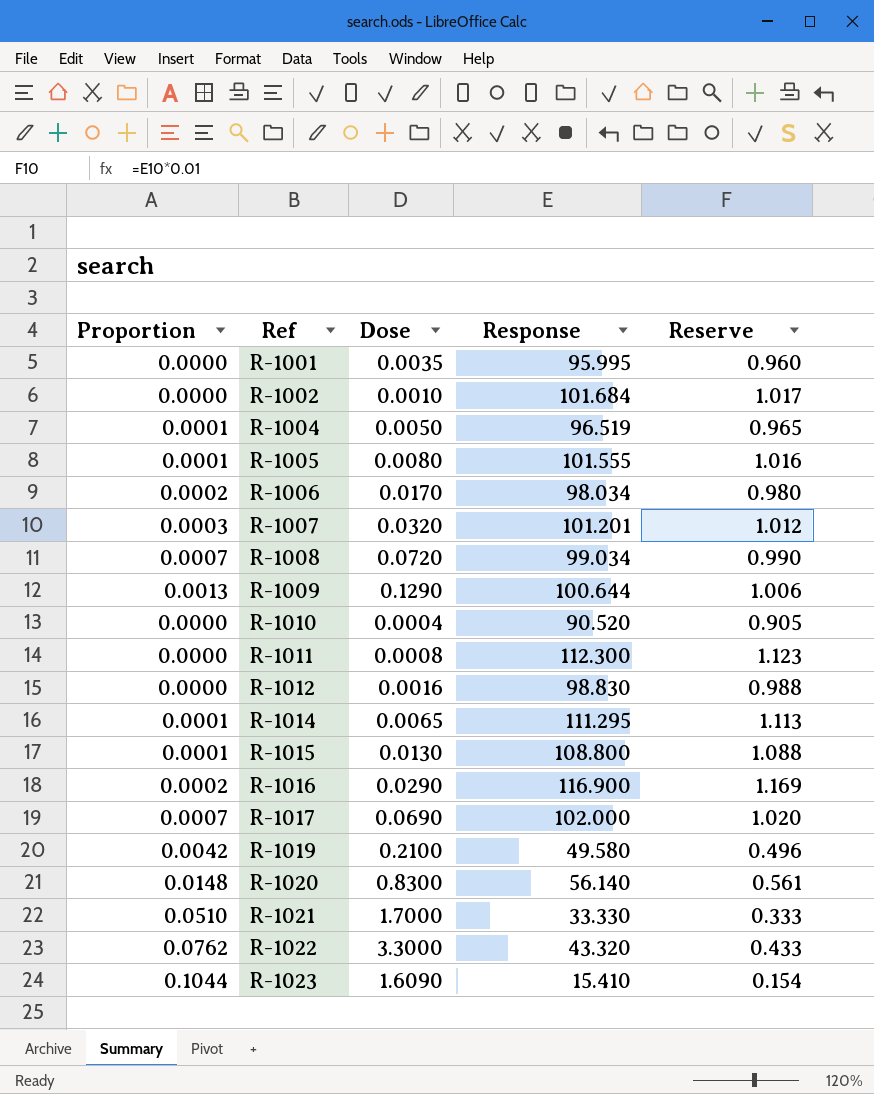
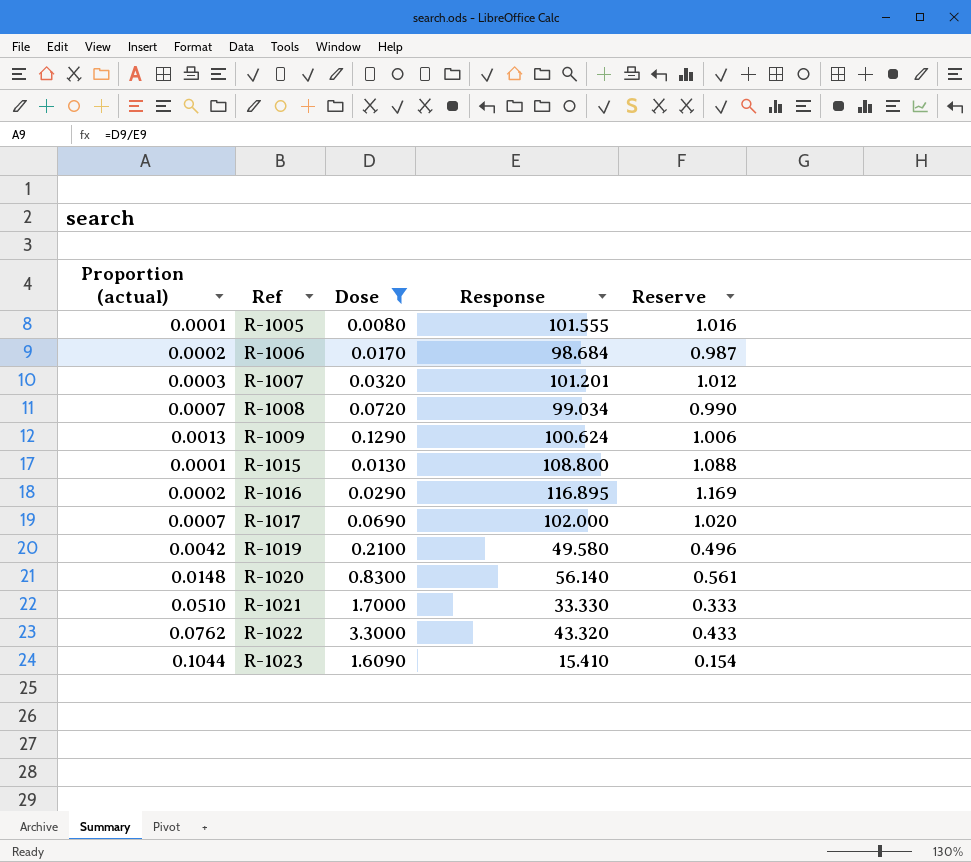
filter: none -> Dose >= 0.0080
column name: Proportion -> Proportion (actual)
R-1006 | Response: 98.034 -> 98.684
R-1006 | Reserve: 0.980 -> 0.987
R-1009 | Response: 100.644 -> 100.624
R-1016 | Response: 116.900 -> 116.895

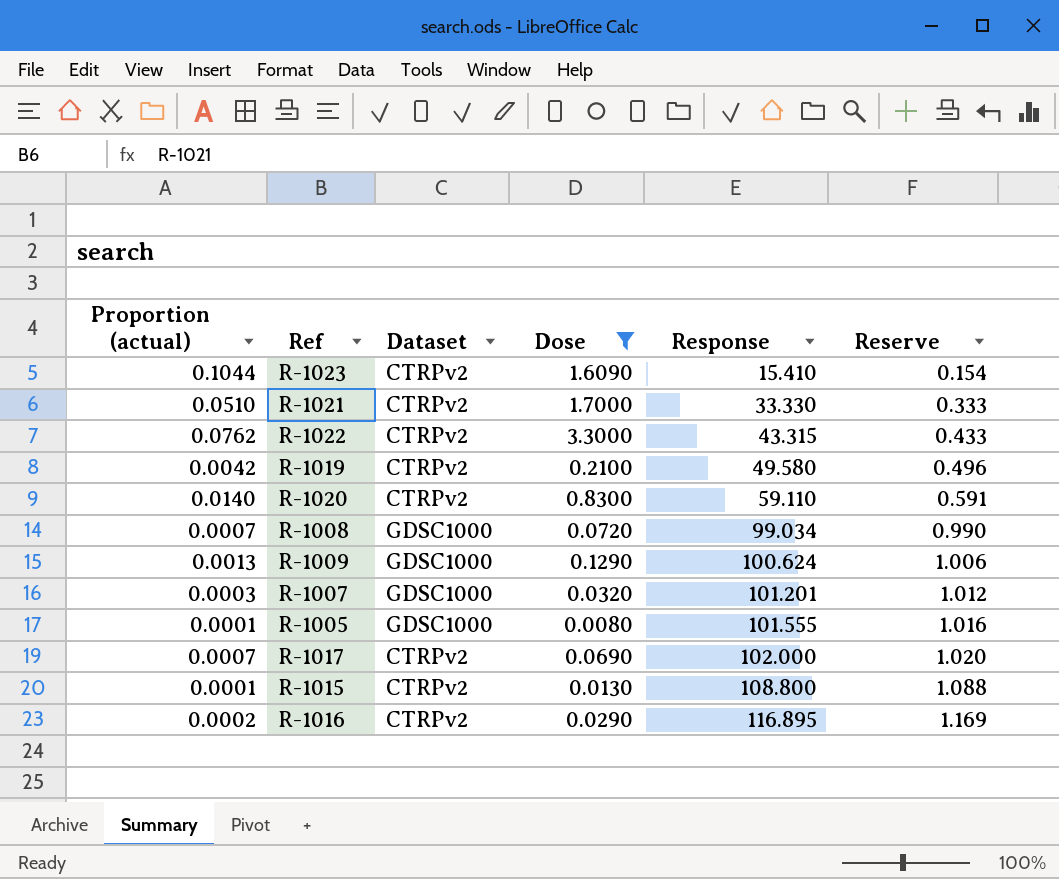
row order: Ref ascending -> Response ascending
column Dataset | position: none -> 3
row R-1006: 0.0002 | 0.0170 | 98.684 | 0.987 -> none
R-1022 | Response: 43.320 -> 43.315
R-1020 | Proportion (actual): 0.0148 -> 0.0140
R-1020 | Response: 56.140 -> 59.110
R-1020 | Reserve: 0.561 -> 0.591

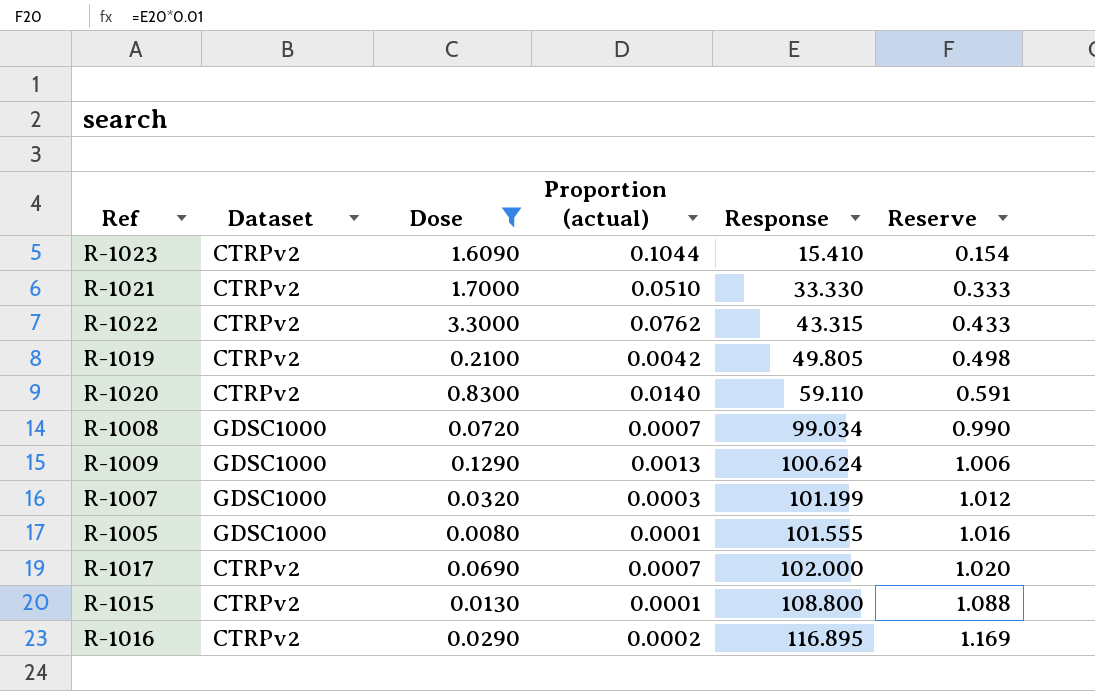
column Proportion (actual) | position: 1 -> 4
R-1019 | Response: 49.580 -> 49.805
R-1019 | Reserve: 0.496 -> 0.498
R-1007 | Response: 101.201 -> 101.199

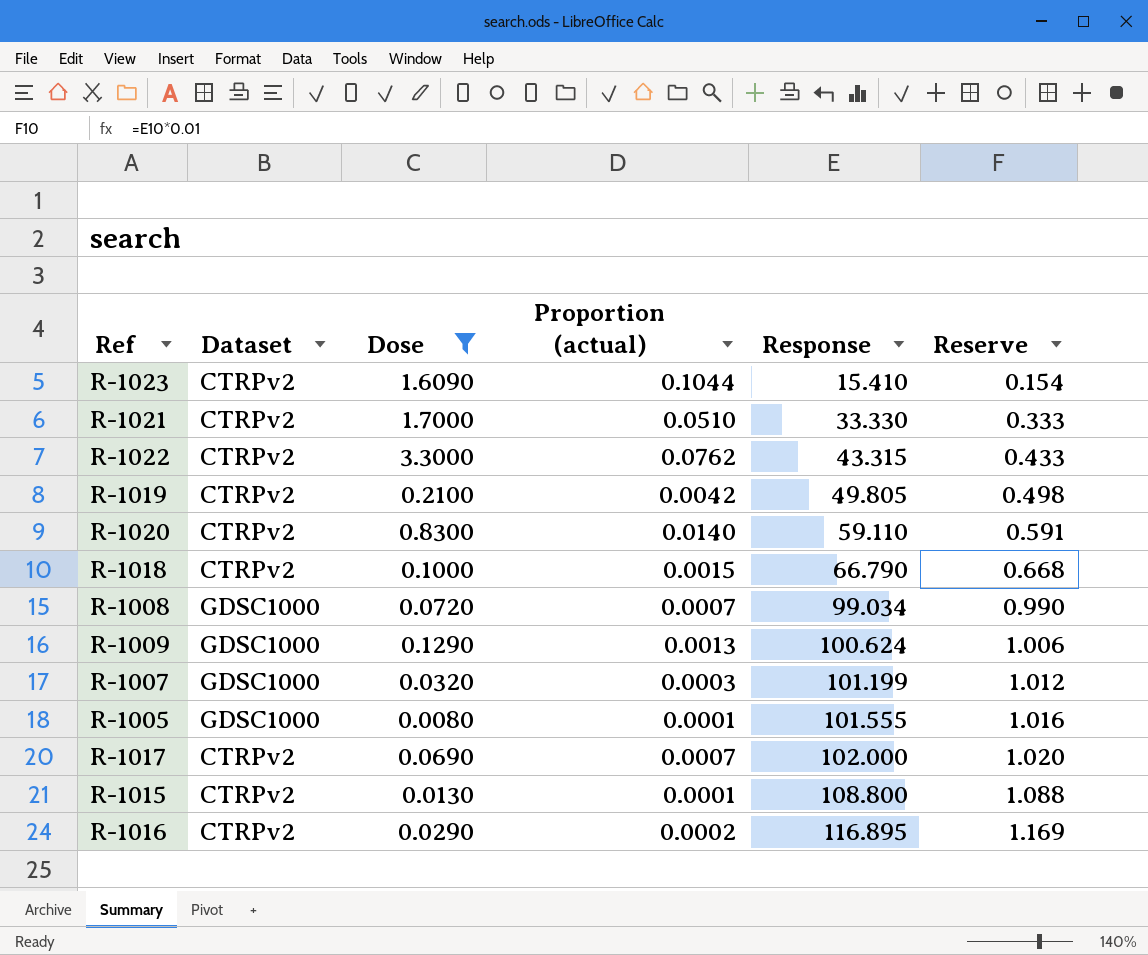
row R-1018: none -> CTRPv2 | 0.1000 | 0.0015 | 66.790 | 0.668

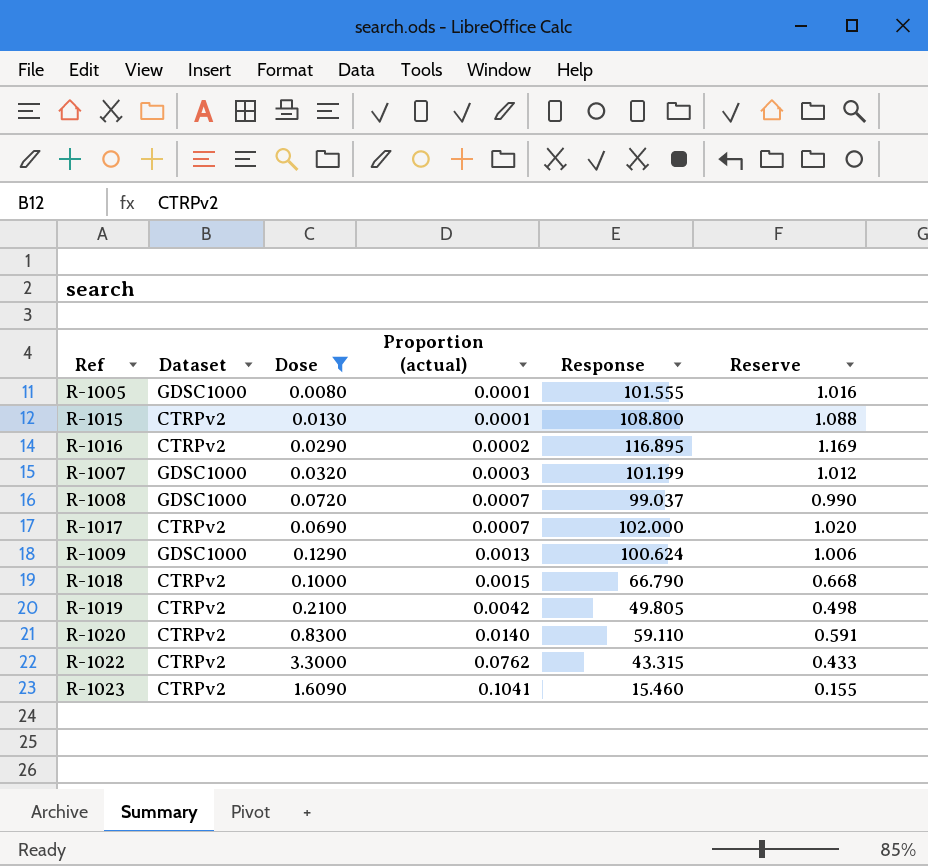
row order: Response ascending -> Proportion (actual) ascending
row R-1021: CTRPv2 | 1.7000 | 0.0510 | 33.330 | 0.333 -> none
R-1008 | Response: 99.034 -> 99.037
R-1023 | Proportion (actual): 0.1044 -> 0.1041
R-1023 | Response: 15.410 -> 15.460
R-1023 | Reserve: 0.154 -> 0.155

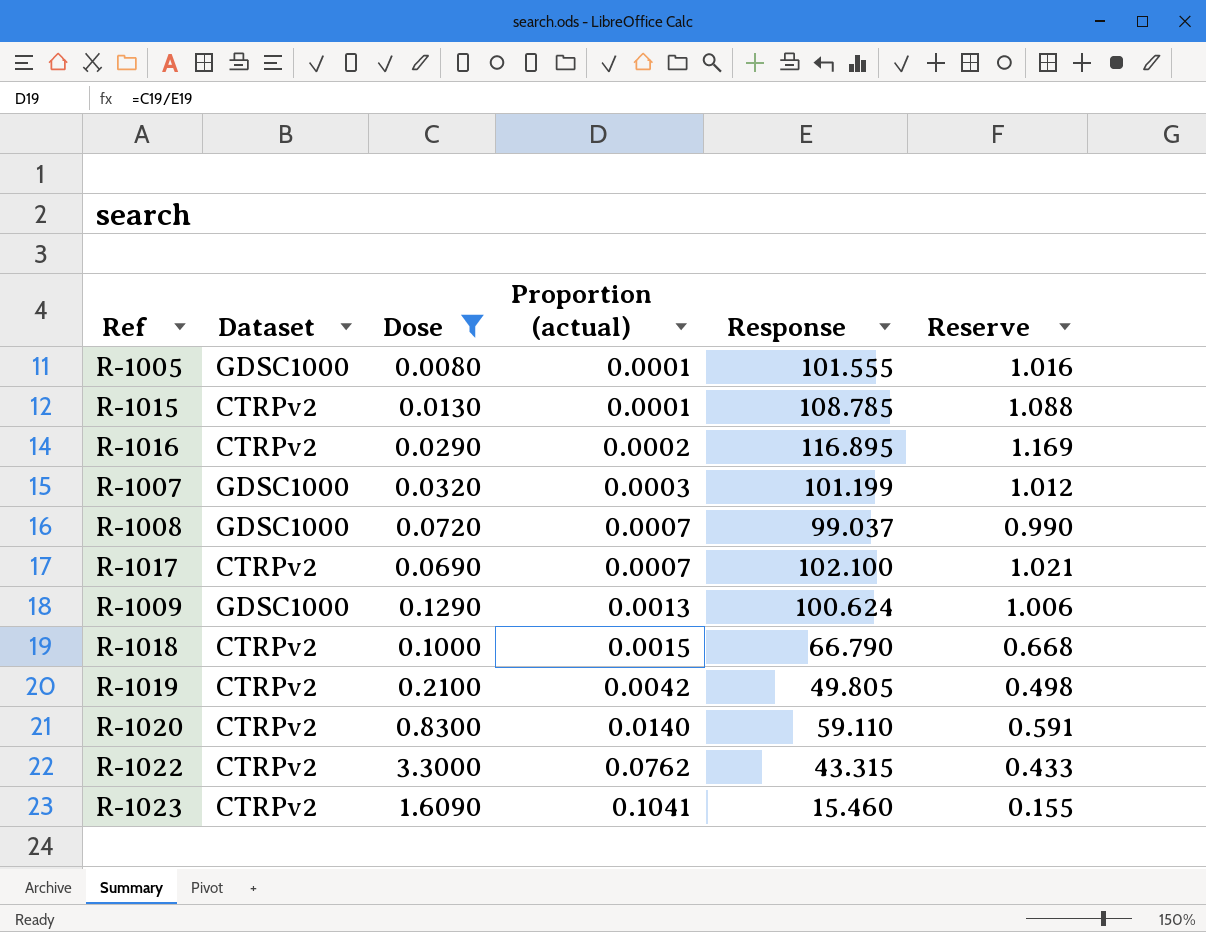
R-1015 | Response: 108.800 -> 108.785
R-1017 | Response: 102.000 -> 102.100
R-1017 | Reserve: 1.020 -> 1.021

